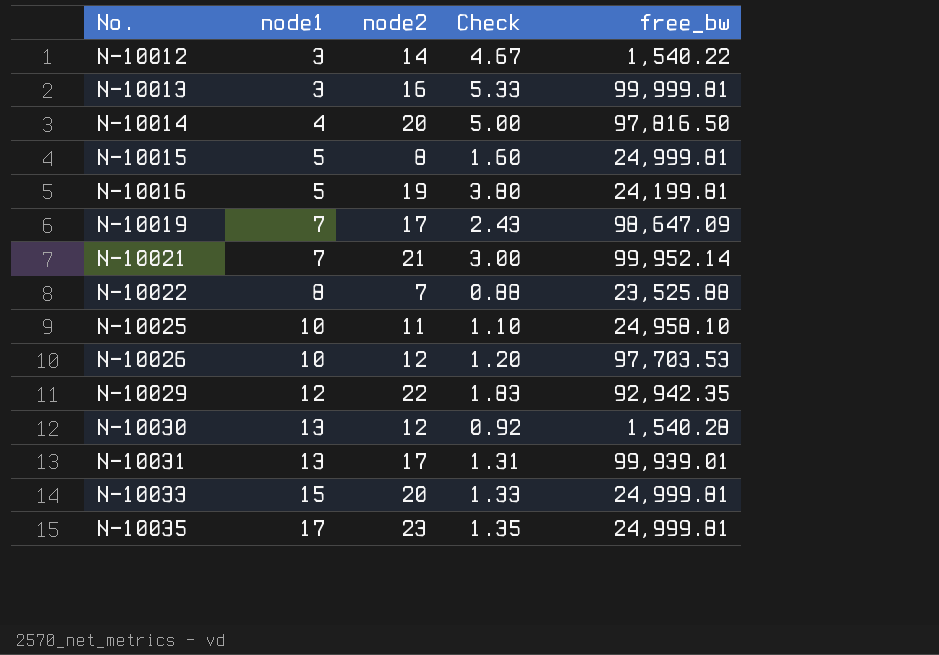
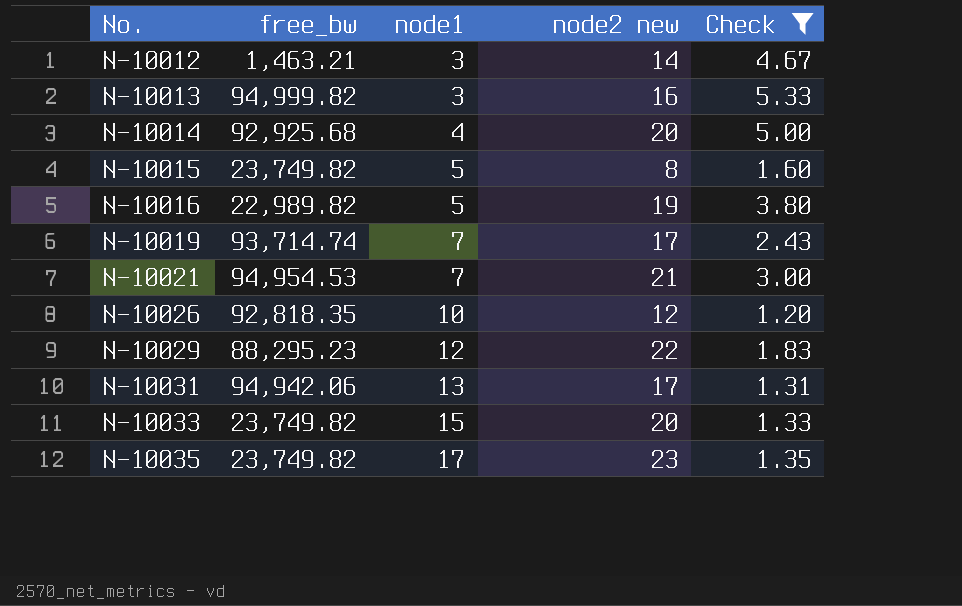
filter: none -> Check >= 1.20
column free_bw | position: 5 -> 2
column name: node2 -> node2 new
N-10012 | free_bw: 1,540.22 -> 1,463.21
N-10013 | free_bw: 99,999.81 -> 94,999.82
N-10014 | free_bw: 97,816.50 -> 92,925.68
N-10015 | free_bw: 24,999.81 -> 23,749.82
N-10016 | free_bw: 24,199.81 -> 22,989.82
N-10019 | free_bw: 98,647.09 -> 93,714.74
N-10021 | free_bw: 99,952.14 -> 94,954.53
N-10026 | free_bw: 97,703.53 -> 92,818.35
N-10029 | free_bw: 92,942.35 -> 88,295.23
N-10031 | free_bw: 99,939.01 -> 94,942.06
N-10033 | free_bw: 24,999.81 -> 23,749.82
N-10035 | free_bw: 24,999.81 -> 23,749.82

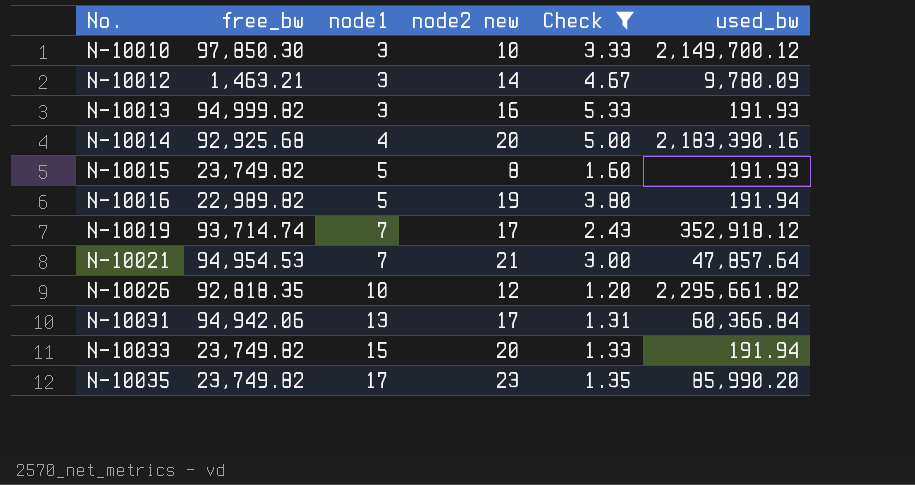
column used_bw | position: none -> 6
row N-10029: 88,295.23 | 12 | 22 | 1.83 -> none
row N-10010: none -> 97,850.30 | 3 | 10 | 3.33 | 2,149,700.12

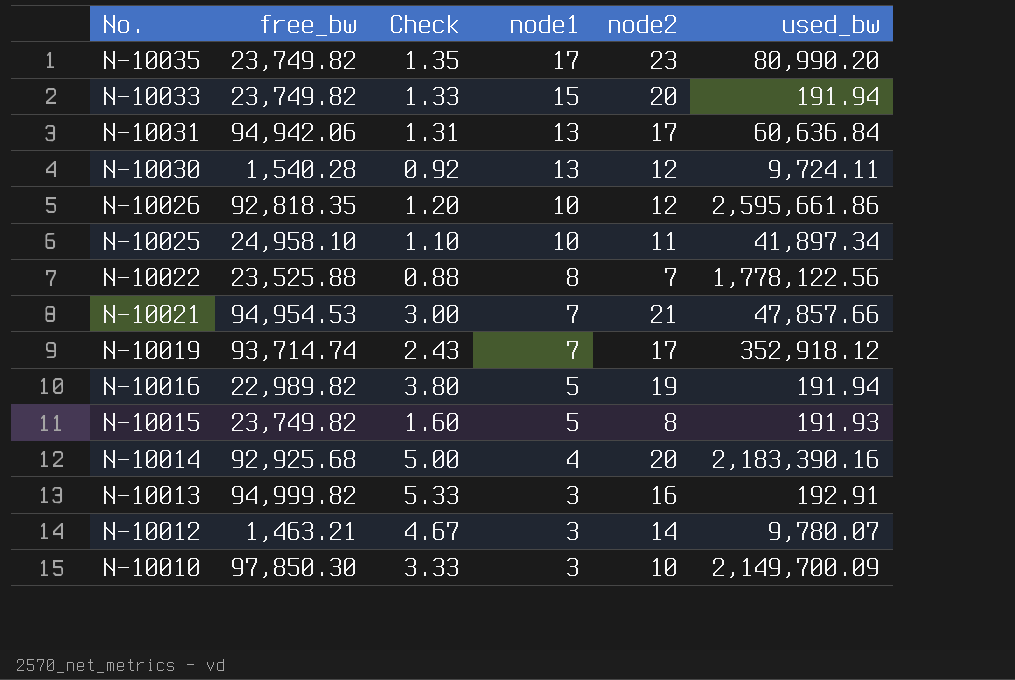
filter: Check >= 1.20 -> none
row order: No. ascending -> No. descending
column Check | position: 5 -> 3
column name: node2 new -> node2
N-10035 | used_bw: 85,990.20 -> 80,990.20
N-10031 | used_bw: 60,366.84 -> 60,636.84
N-10026 | used_bw: 2,295,661.82 -> 2,595,661.86
N-10021 | used_bw: 47,857.64 -> 47,857.66
N-10013 | used_bw: 191.93 -> 192.91
N-10012 | used_bw: 9,780.09 -> 9,780.07
N-10010 | used_bw: 2,149,700.12 -> 2,149,700.09

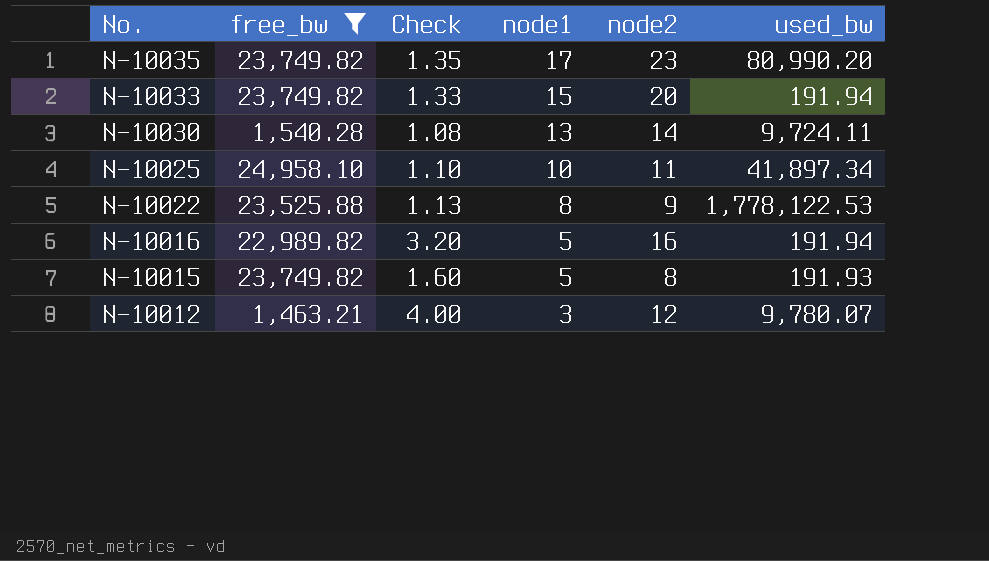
filter: none -> free_bw <= 24,958.10
N-10030 | Check: 0.92 -> 1.08
N-10030 | node2: 12 -> 14
N-10022 | Check: 0.88 -> 1.13
N-10022 | node2: 7 -> 9
N-10022 | used_bw: 1,778,122.56 -> 1,778,122.53
N-10016 | Check: 3.80 -> 3.20
N-10016 | node2: 19 -> 16
N-10012 | Check: 4.67 -> 4.00
N-10012 | node2: 14 -> 12

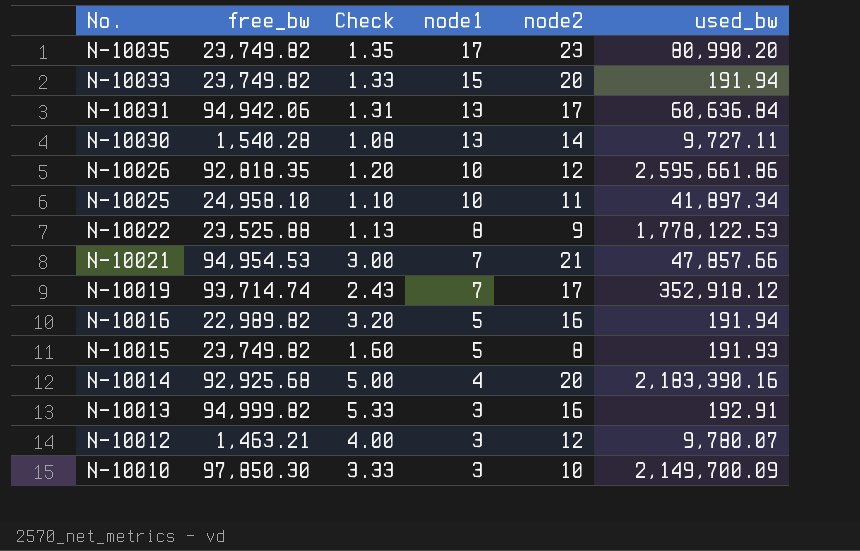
filter: free_bw <= 24,958.10 -> none
N-10030 | used_bw: 9,724.11 -> 9,727.11

